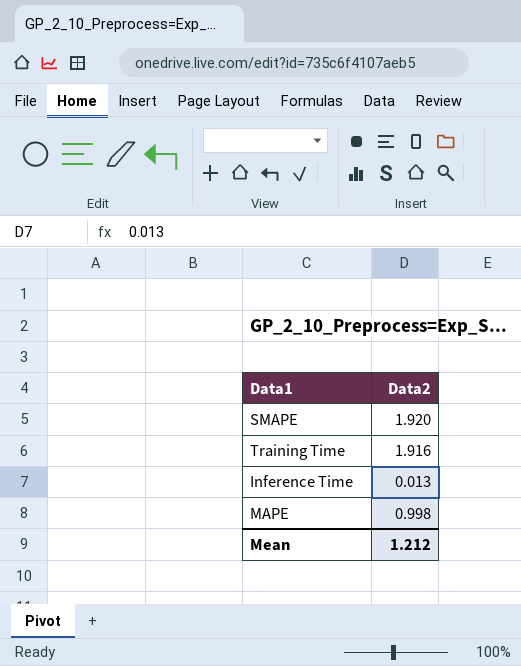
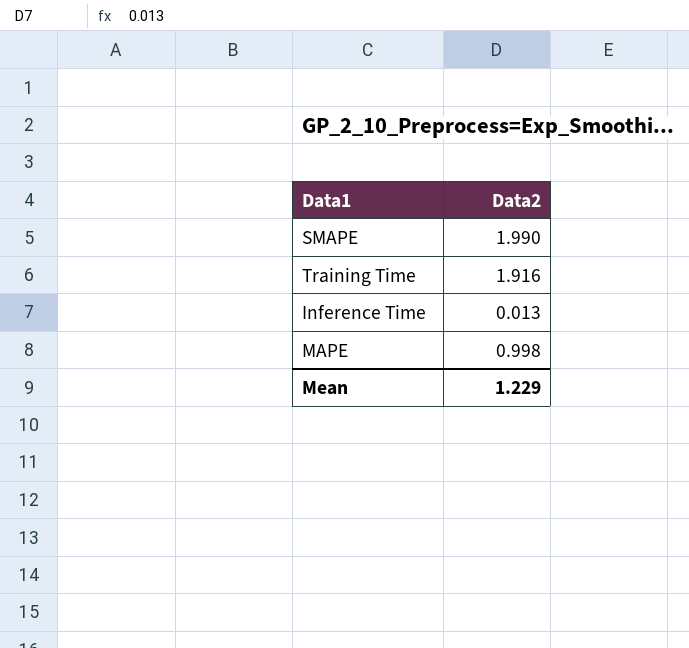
SMAPE | Data2: 1.920 -> 1.990
Mean | Data2: 1.212 -> 1.229

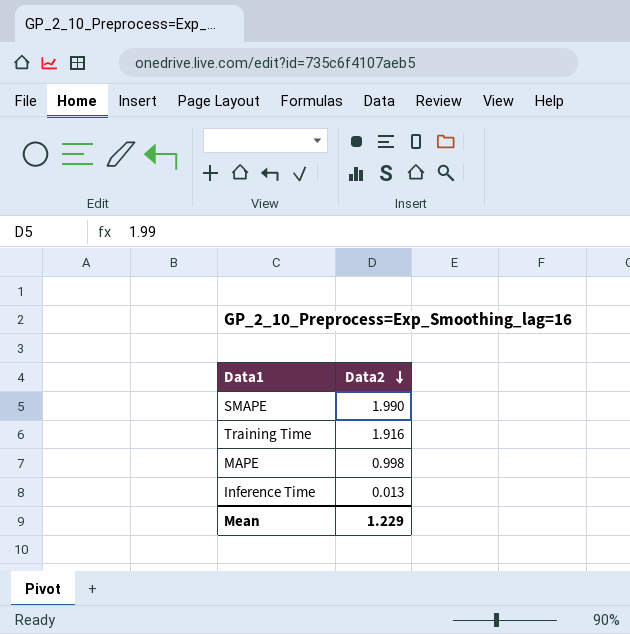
row order: none -> Data2 descending

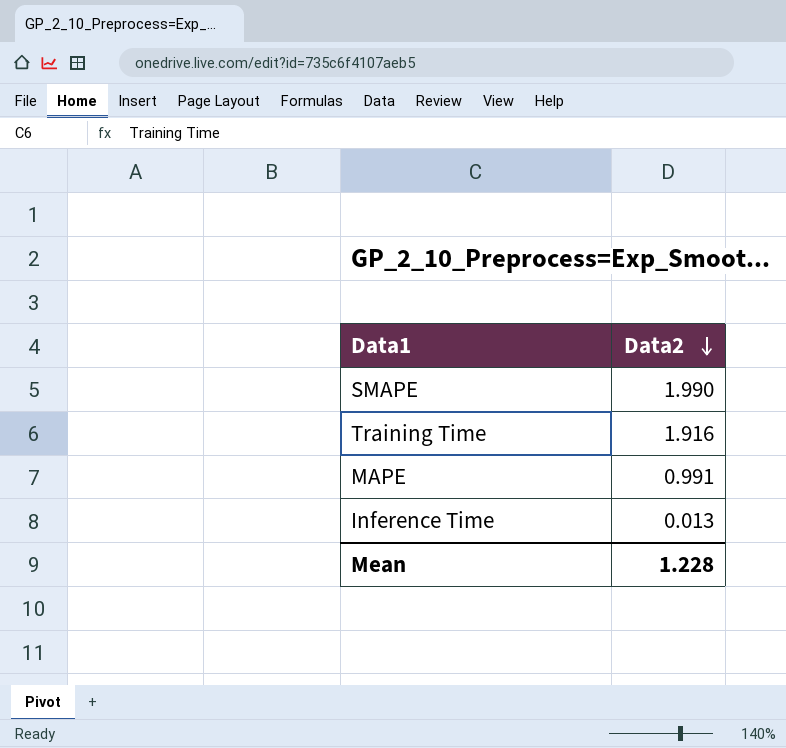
MAPE | Data2: 0.998 -> 0.991
Mean | Data2: 1.229 -> 1.228

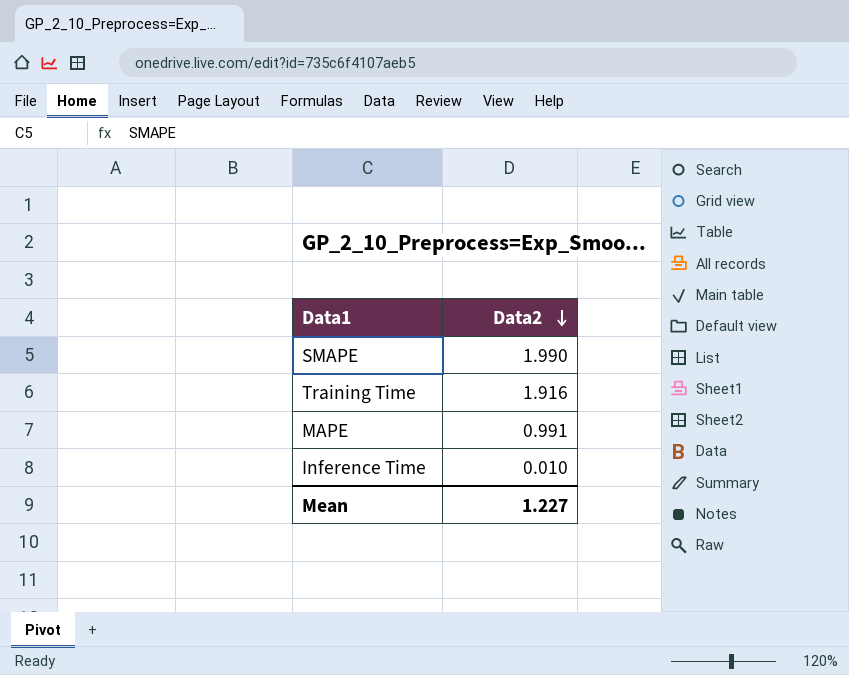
Inference Time | Data2: 0.013 -> 0.010
Mean | Data2: 1.228 -> 1.227

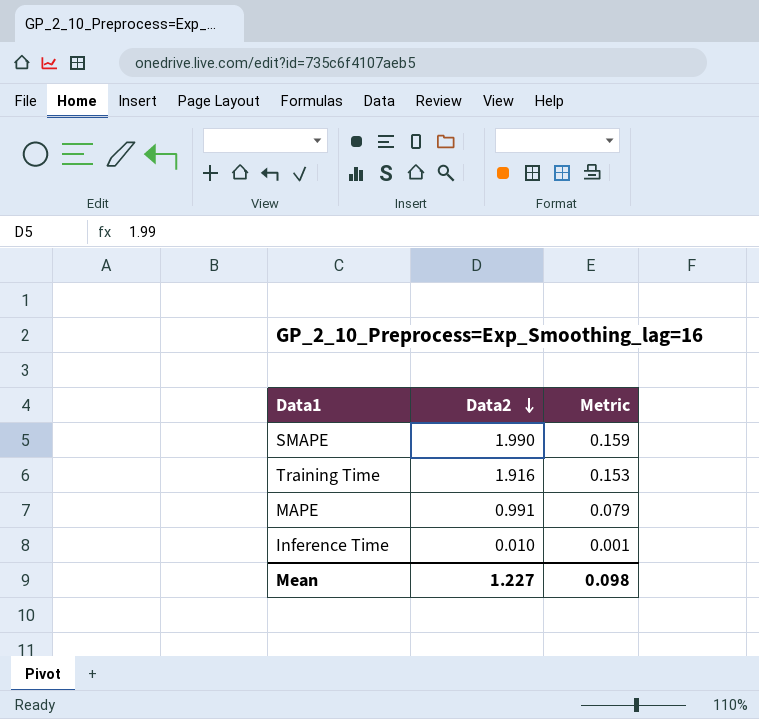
column Metric | formula: none -> [Data2] * 0.08

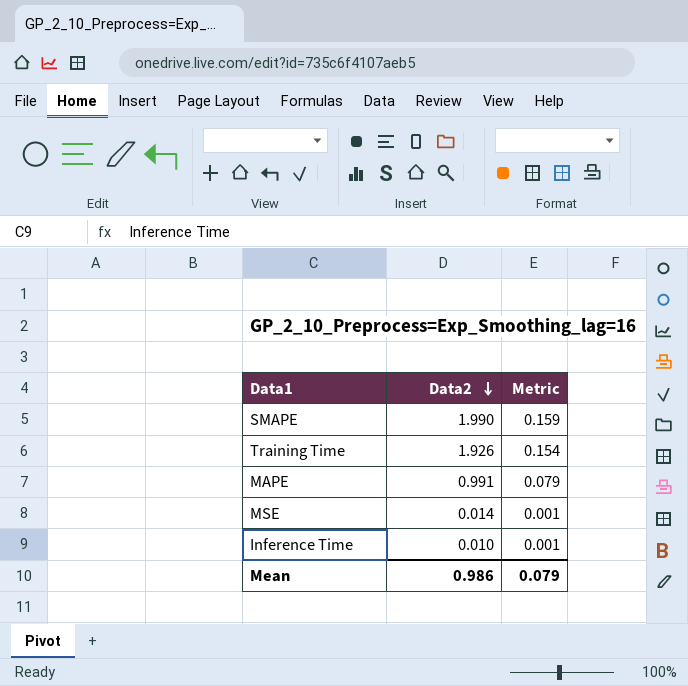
Training Time | Data2: 1.916 -> 1.926
Training Time | Metric: 0.153 -> 0.154
row MSE: none -> 0.014 | 0.001
Mean | Data2: 1.227 -> 0.986
Mean | Metric: 0.098 -> 0.079

